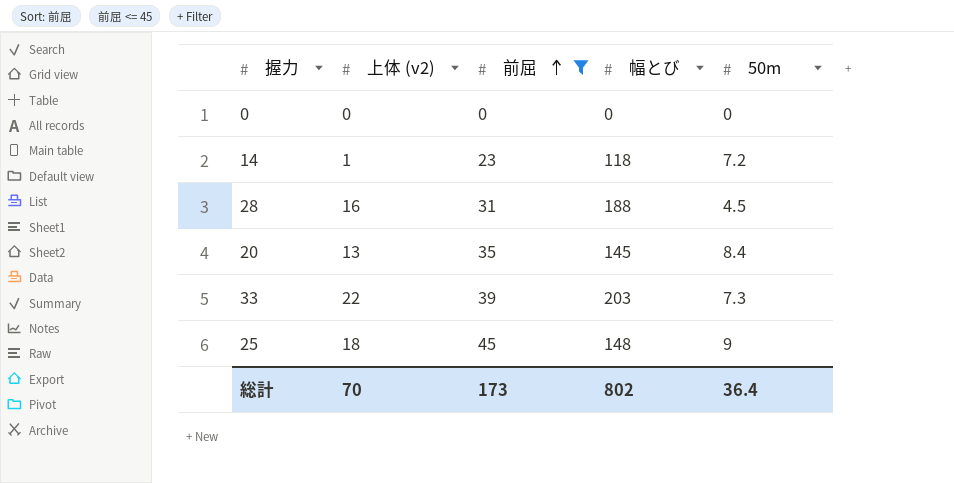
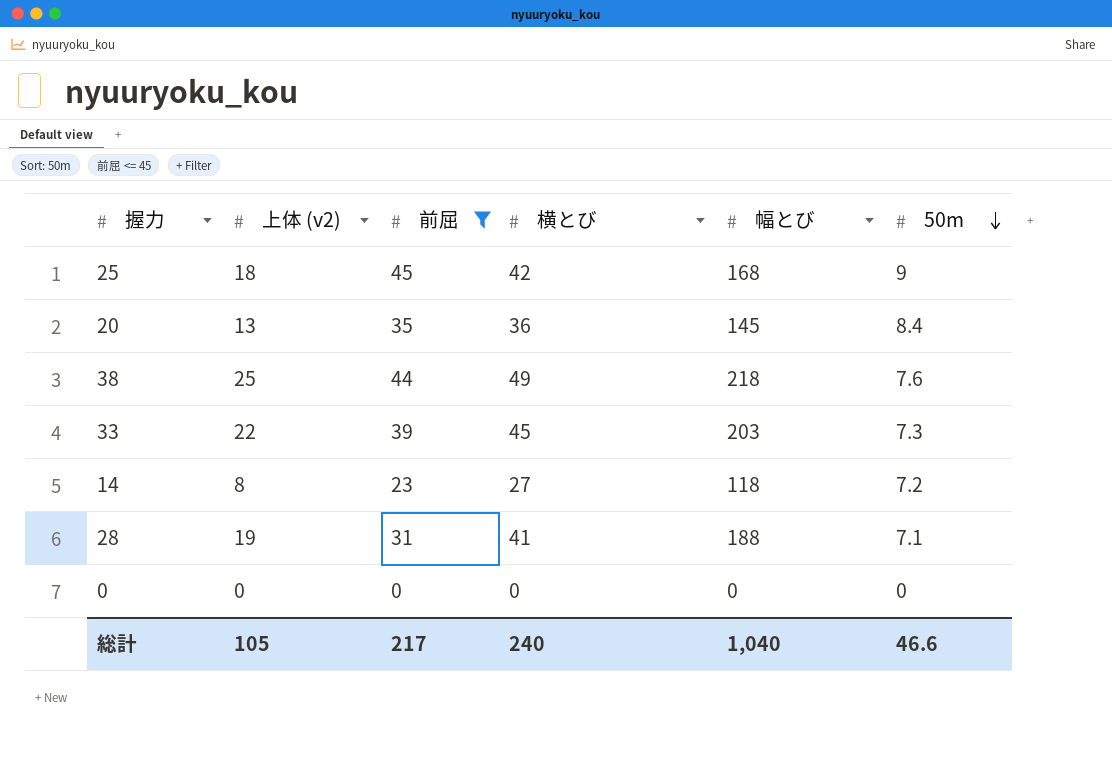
row order: 前屈 ascending -> 50m descending
column 横とび | position: none -> 4
25 | 幅とび: 148 -> 168
row 38: none -> 25 | 44 | 49 | 218 | 7.6
14 | 上体 (v2): 1 -> 8
28 | 上体 (v2): 16 -> 19
28 | 50m: 4.5 -> 7.1
総計 | 上体 (v2): 70 -> 105
総計 | 前屈: 173 -> 217
総計 | 幅とび: 802 -> 1,040
総計 | 50m: 36.4 -> 46.6

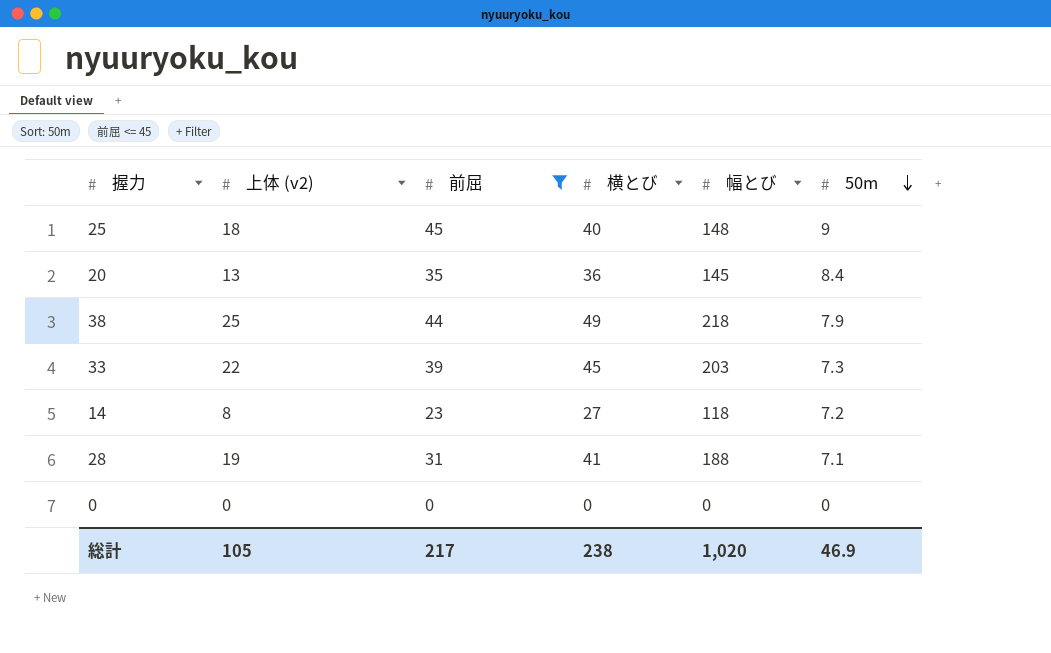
25 | 横とび: 42 -> 40
25 | 幅とび: 168 -> 148
38 | 50m: 7.6 -> 7.9
総計 | 横とび: 240 -> 238
総計 | 幅とび: 1,040 -> 1,020
総計 | 50m: 46.6 -> 46.9

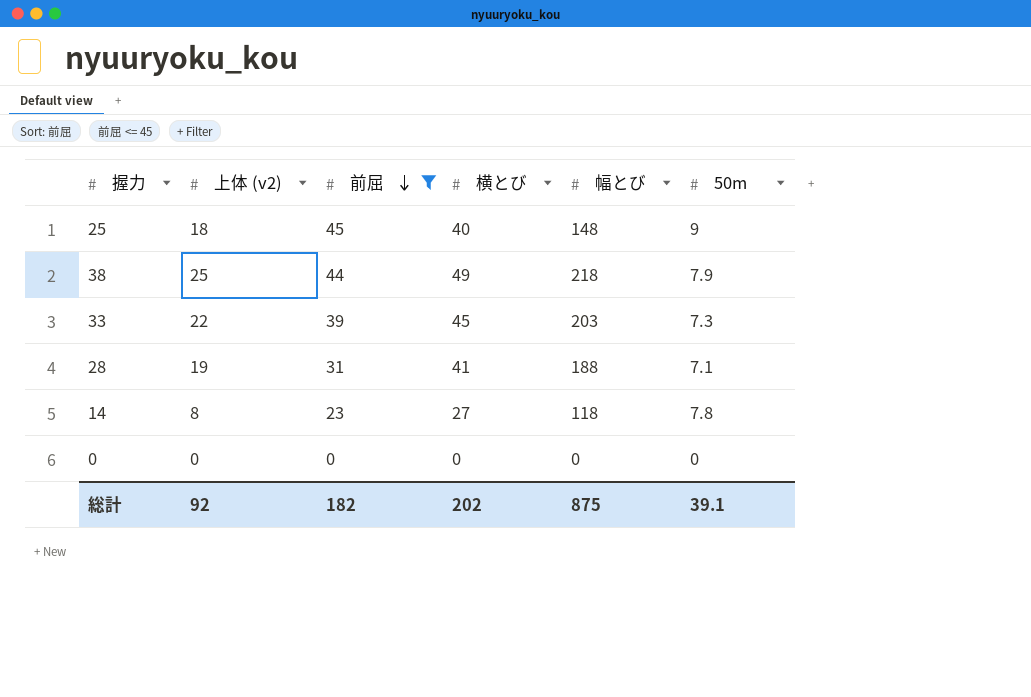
row order: 50m descending -> 前屈 descending
row 20: 13 | 35 | 36 | 145 | 8.4 -> none
14 | 50m: 7.2 -> 7.8
総計 | 上体 (v2): 105 -> 92
総計 | 前屈: 217 -> 182
総計 | 横とび: 238 -> 202
総計 | 幅とび: 1,020 -> 875
総計 | 50m: 46.9 -> 39.1

